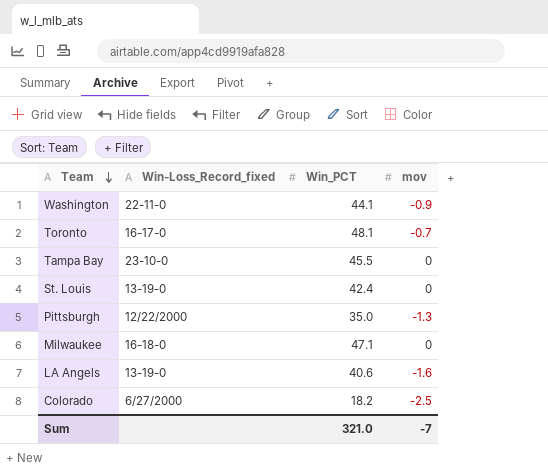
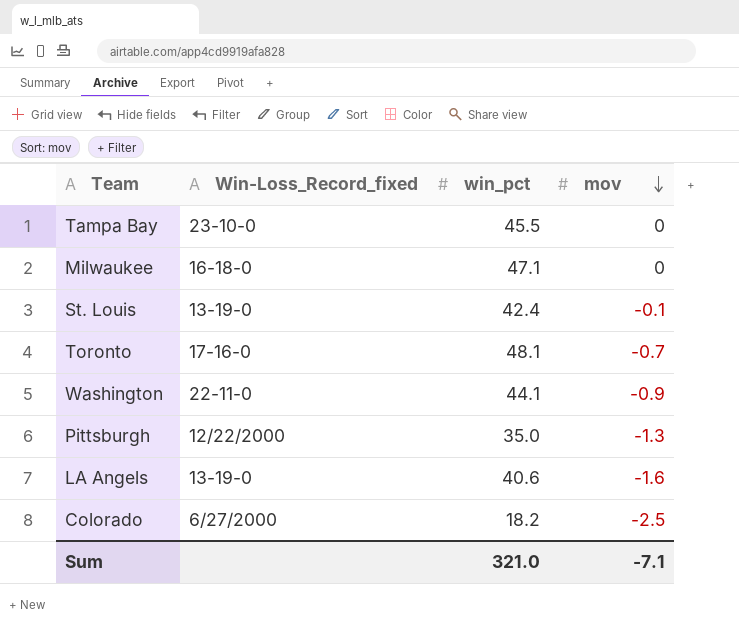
row order: Team descending -> mov descending
column name: Win_PCT -> win_pct
St. Louis | mov: 0 -> -0.1
Toronto | Win-Loss_Record_fixed: 16-17-0 -> 17-16-0
Sum | mov: -7 -> -7.1

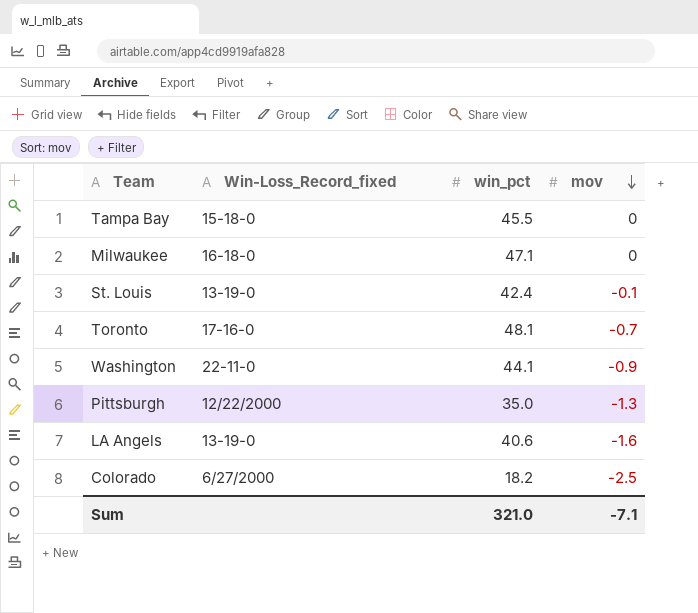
Tampa Bay | Win-Loss_Record_fixed: 23-10-0 -> 15-18-0

